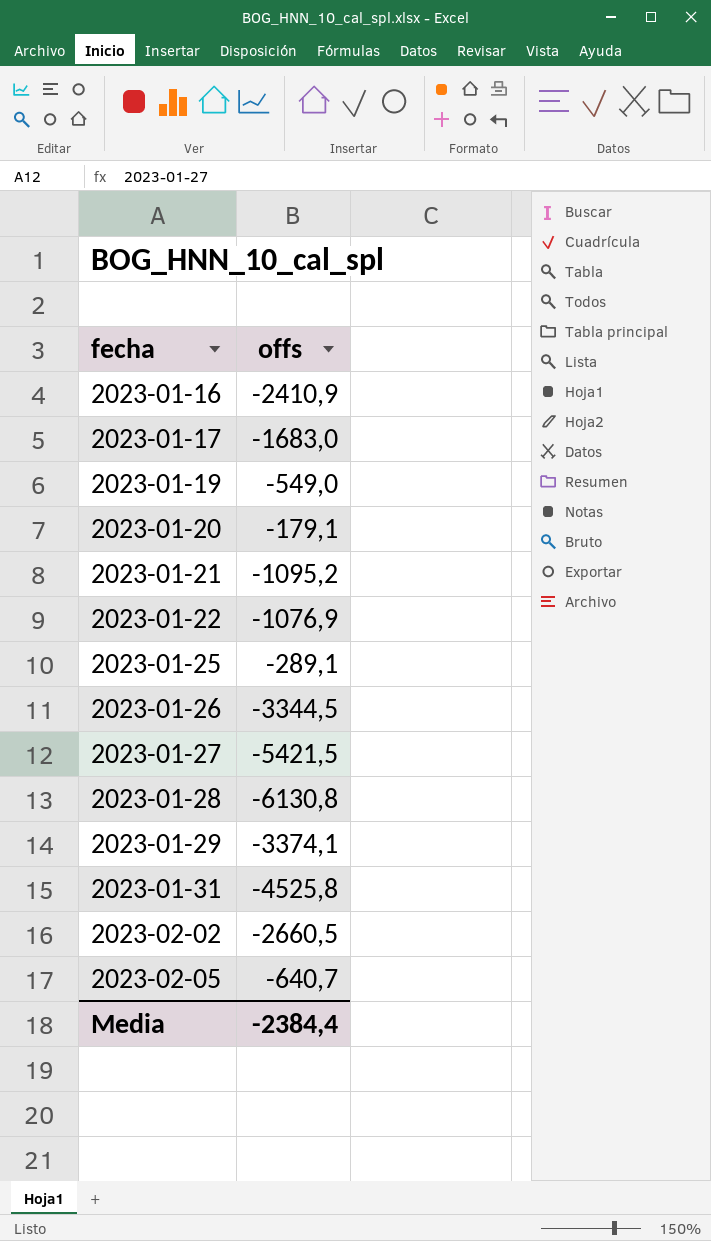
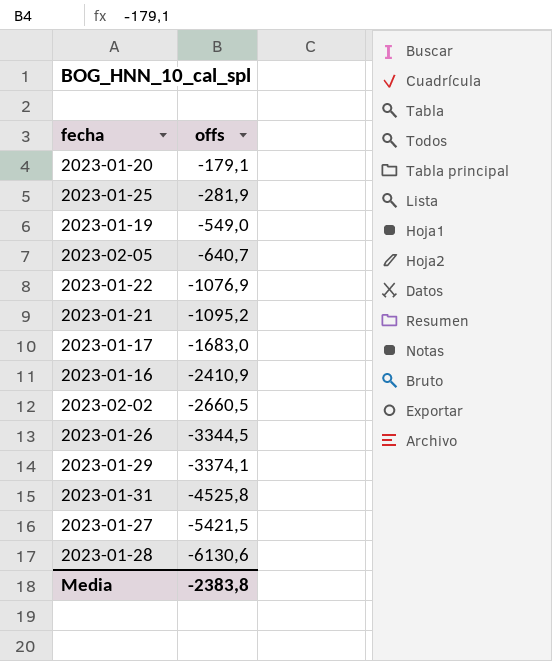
row order: fecha ascending -> offs descending
2023-01-25 | offs: -289,1 -> -281,9
2023-01-28 | offs: -6130,8 -> -6130,6
Media | offs: -2384,4 -> -2383,8

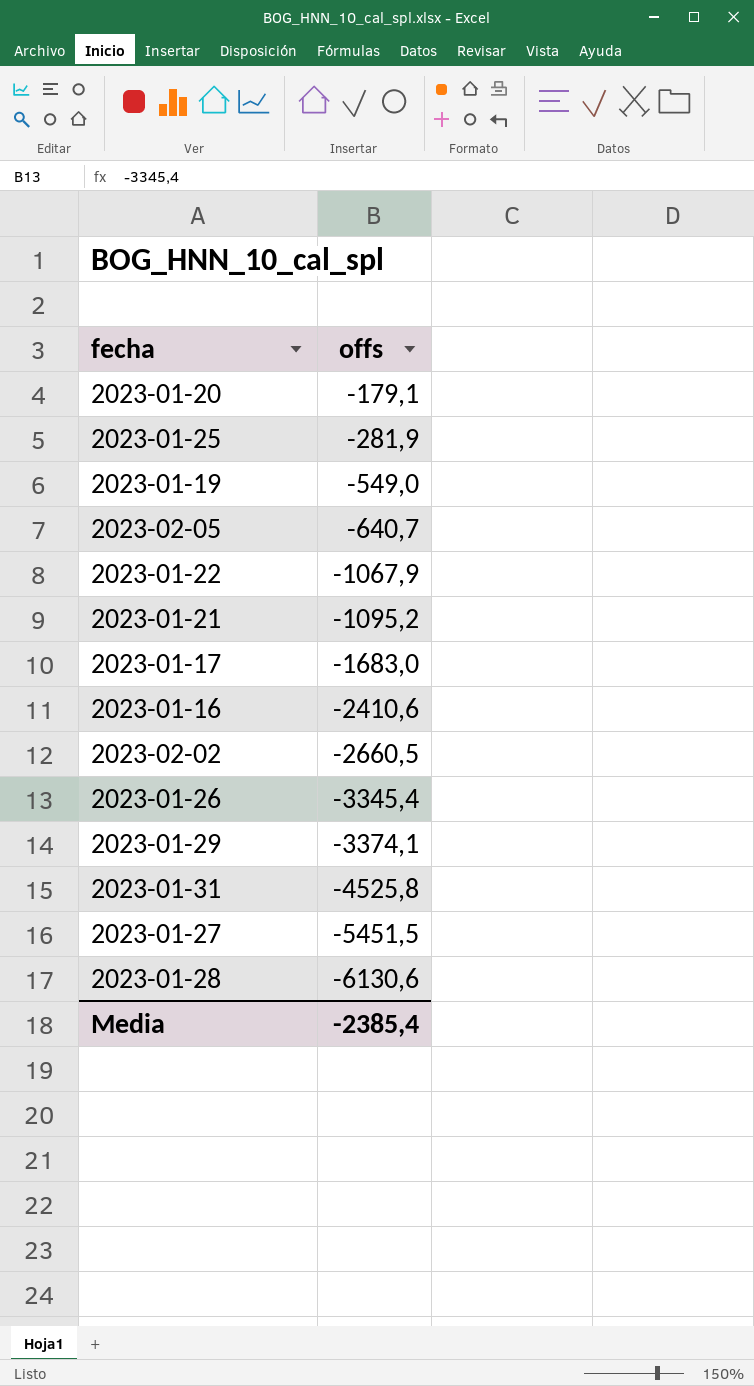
2023-01-22 | offs: -1076,9 -> -1067,9
2023-01-16 | offs: -2410,9 -> -2410,6
2023-01-26 | offs: -3344,5 -> -3345,4
2023-01-27 | offs: -5421,5 -> -5451,5
Media | offs: -2383,8 -> -2385,4

